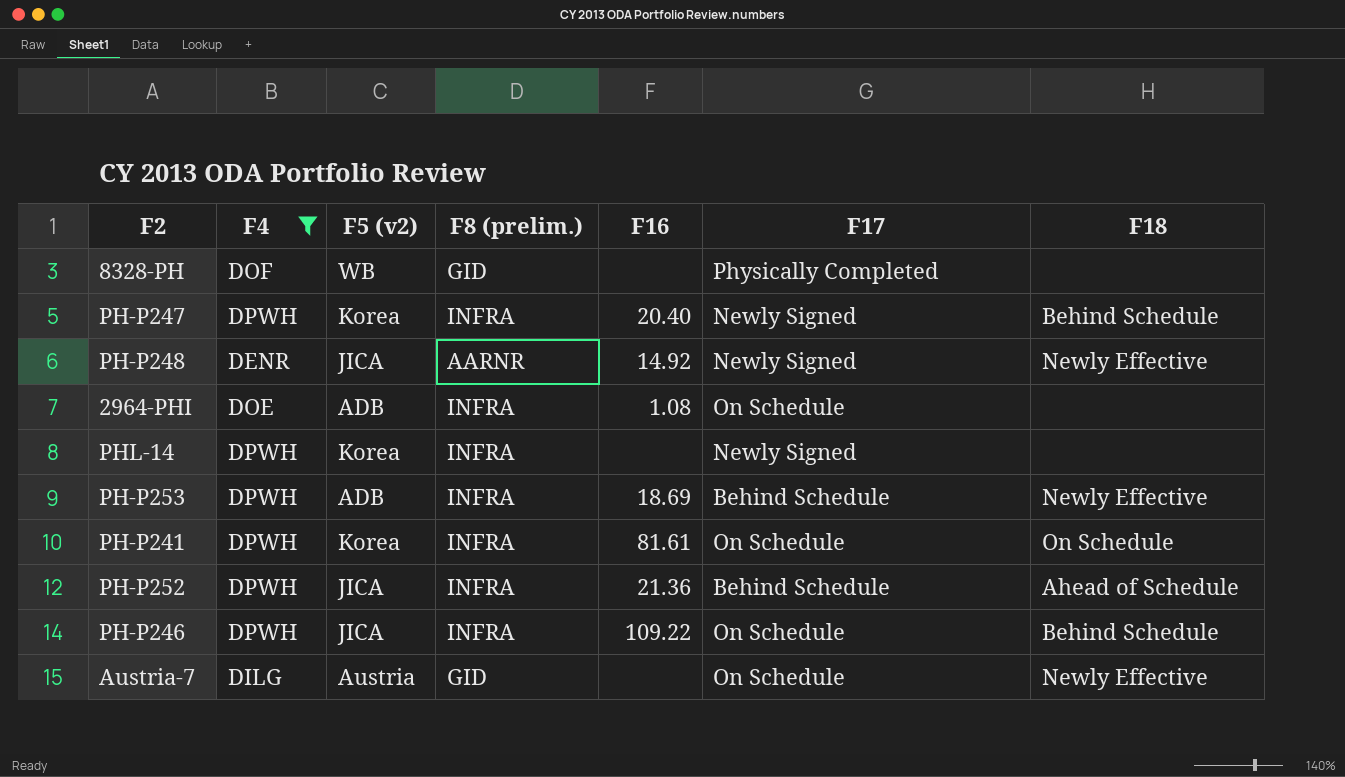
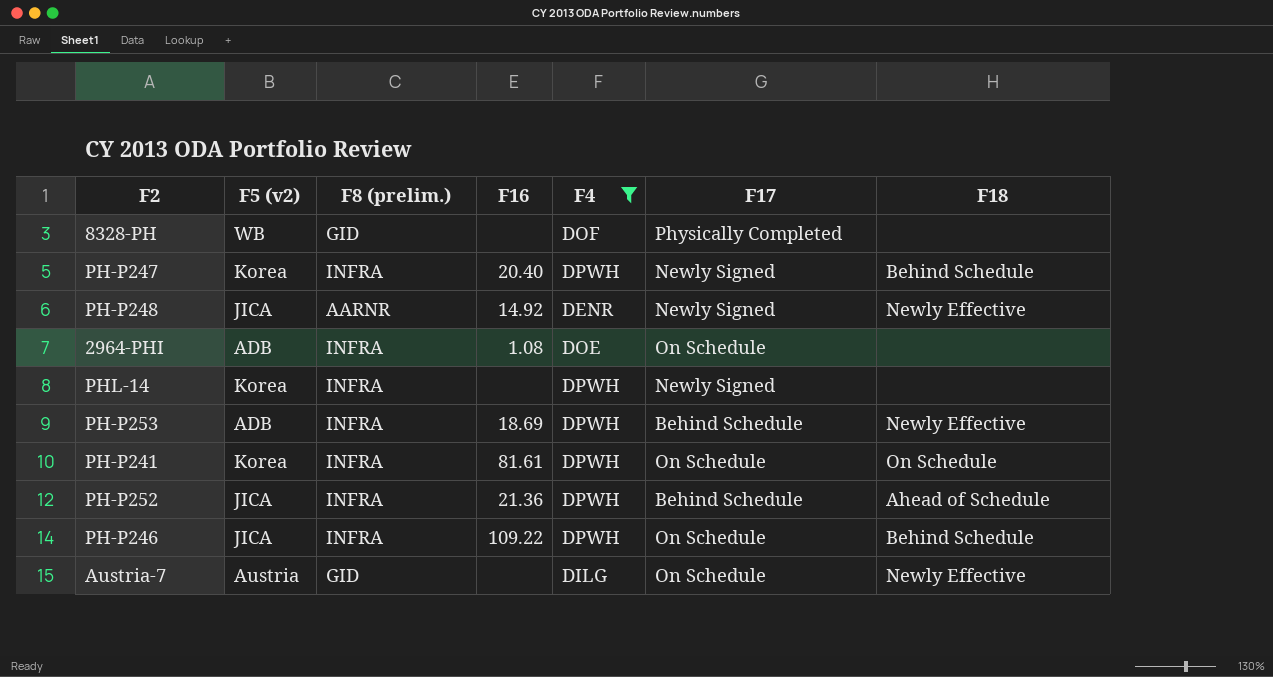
column F4 | position: 2 -> 5

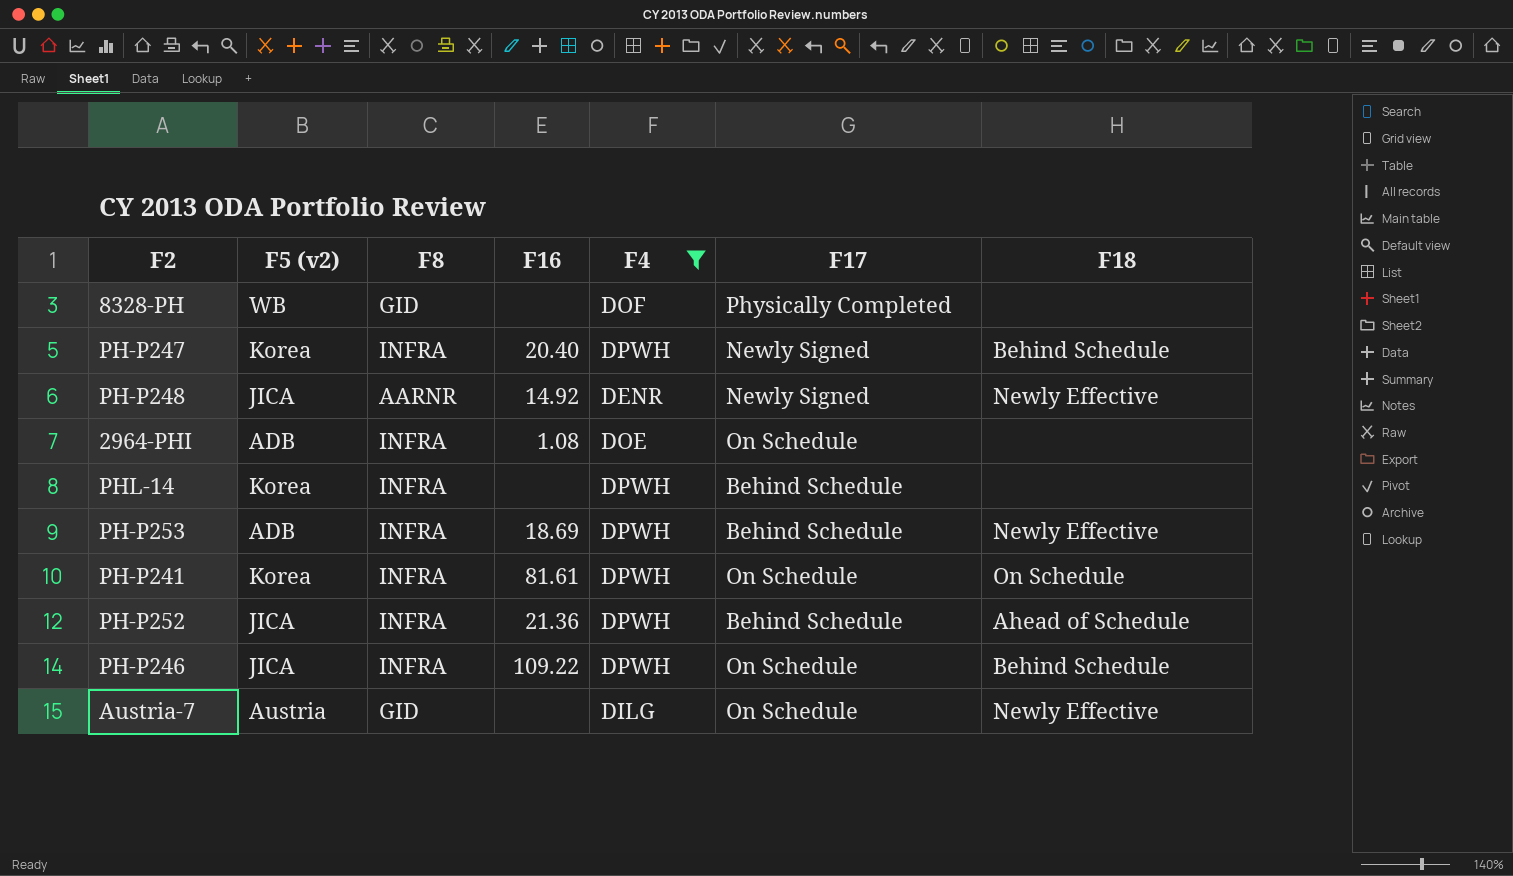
column name: F8 (prelim.) -> F8
PHL-14 | F17: Newly Signed -> Behind Schedule

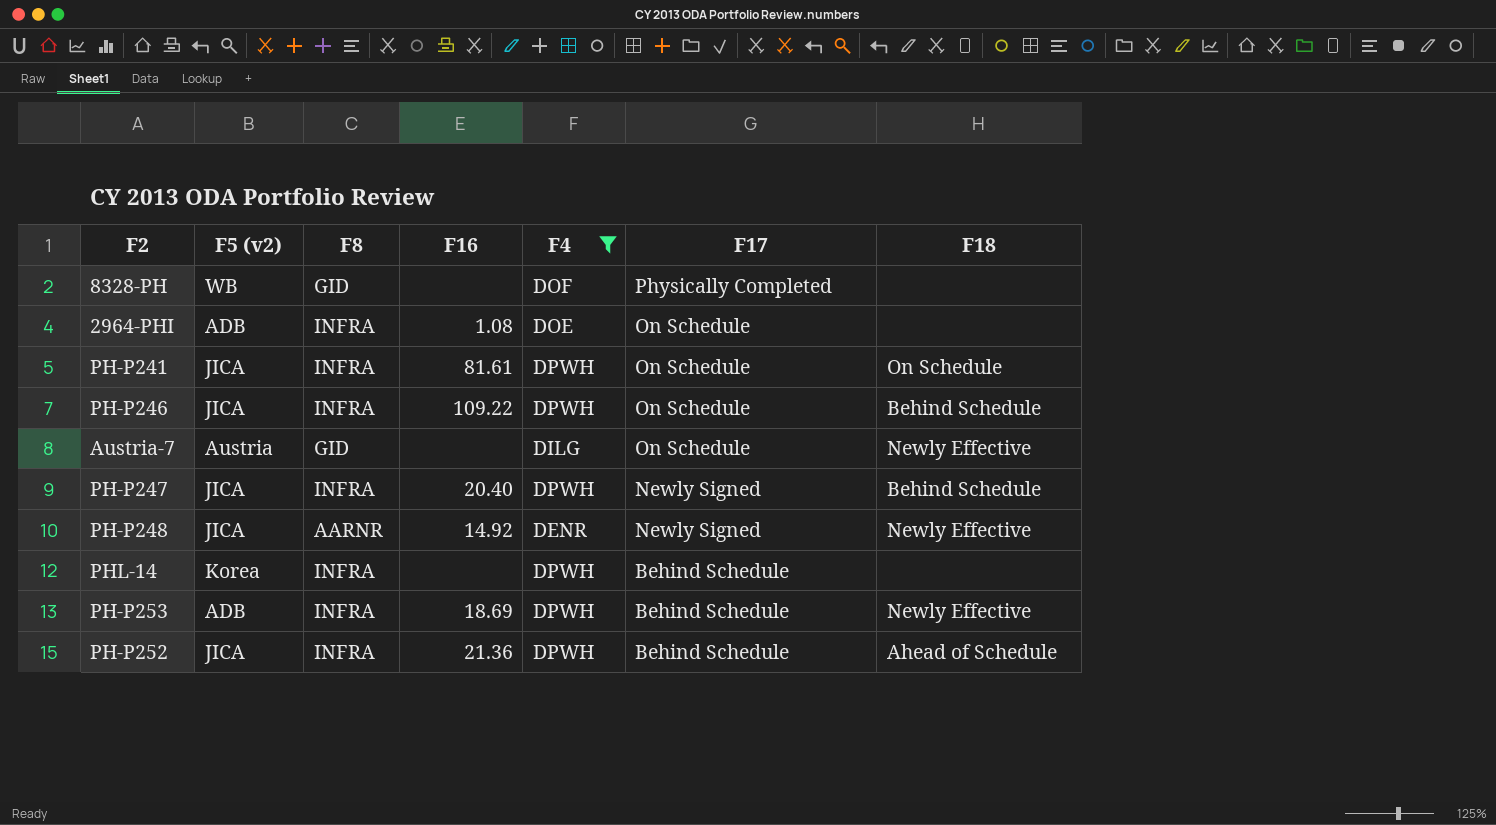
row order: none -> F17 descending
PH-P241 | F5 (v2): Korea -> JICA
PH-P247 | F5 (v2): Korea -> JICA

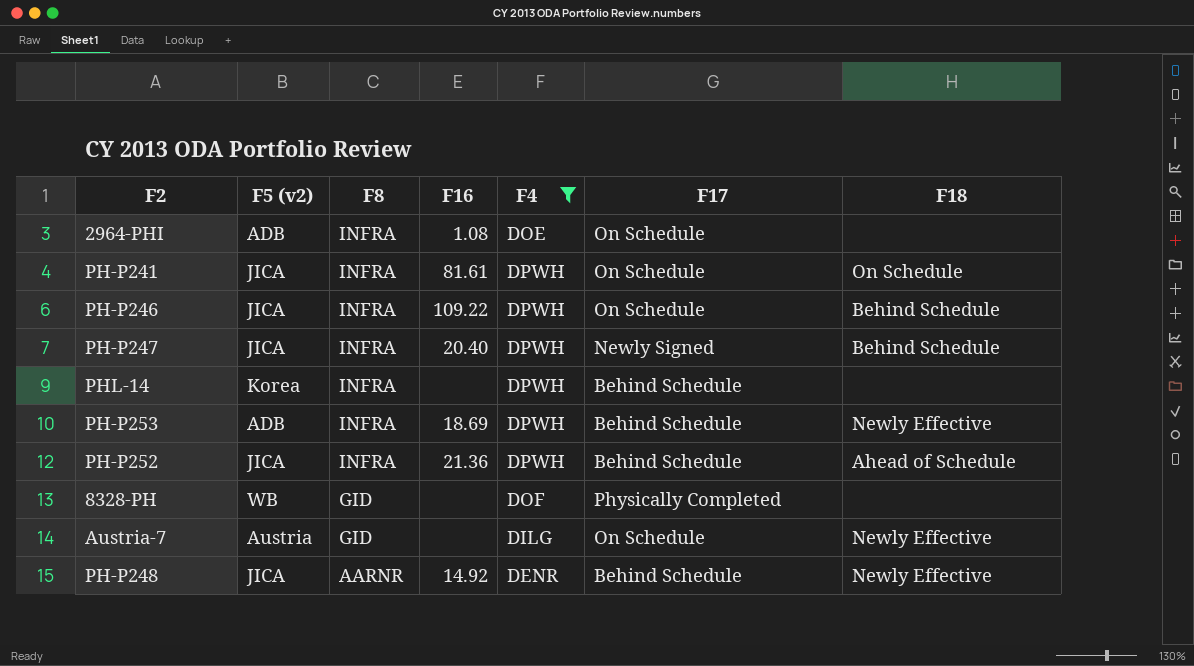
row order: F17 descending -> F8 descending
PH-P248 | F17: Newly Signed -> Behind Schedule

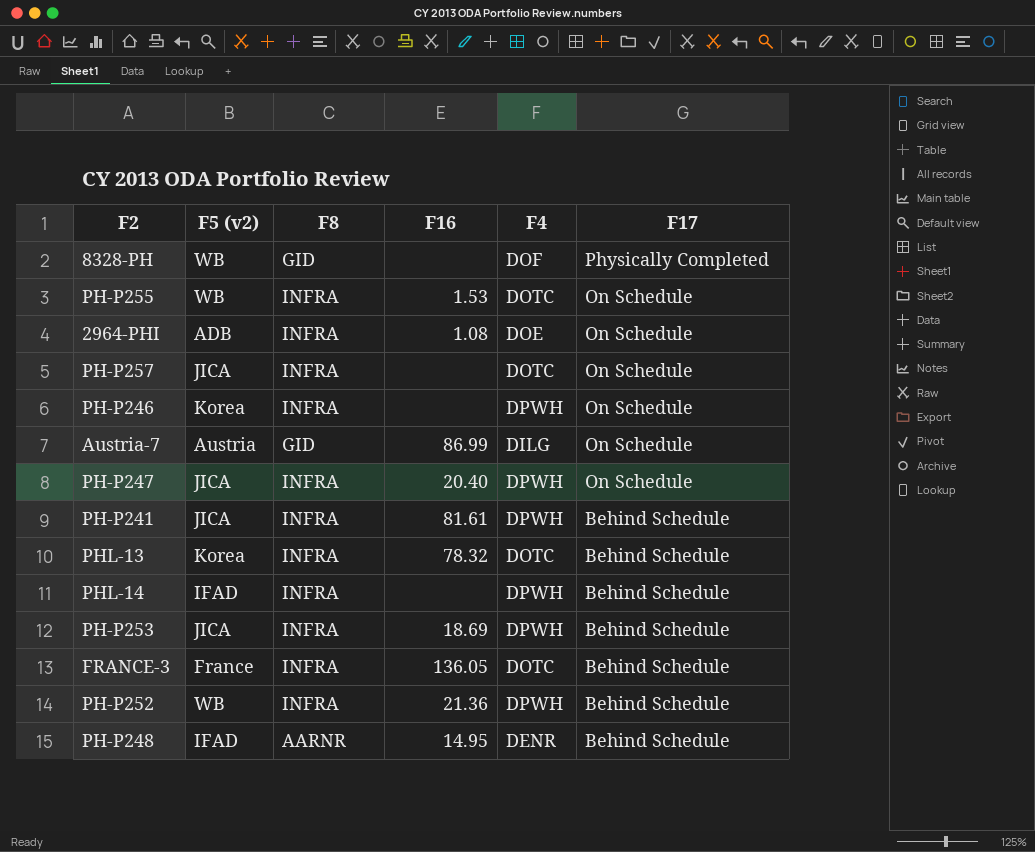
filter: F4 != DOTC -> none
row order: F8 descending -> F17 descending
column F18 | position: 7 -> none
PH-P246 | F5 (v2): JICA -> Korea
PH-P246 | F16: 109.22 -> none
Austria-7 | F16: none -> 86.99
PH-P247 | F17: Newly Signed -> On Schedule
PH-P241 | F17: On Schedule -> Behind Schedule
PHL-14 | F5 (v2): Korea -> IFAD
PH-P253 | F5 (v2): ADB -> JICA
PH-P252 | F5 (v2): JICA -> WB
PH-P248 | F5 (v2): JICA -> IFAD
PH-P248 | F16: 14.92 -> 14.95

